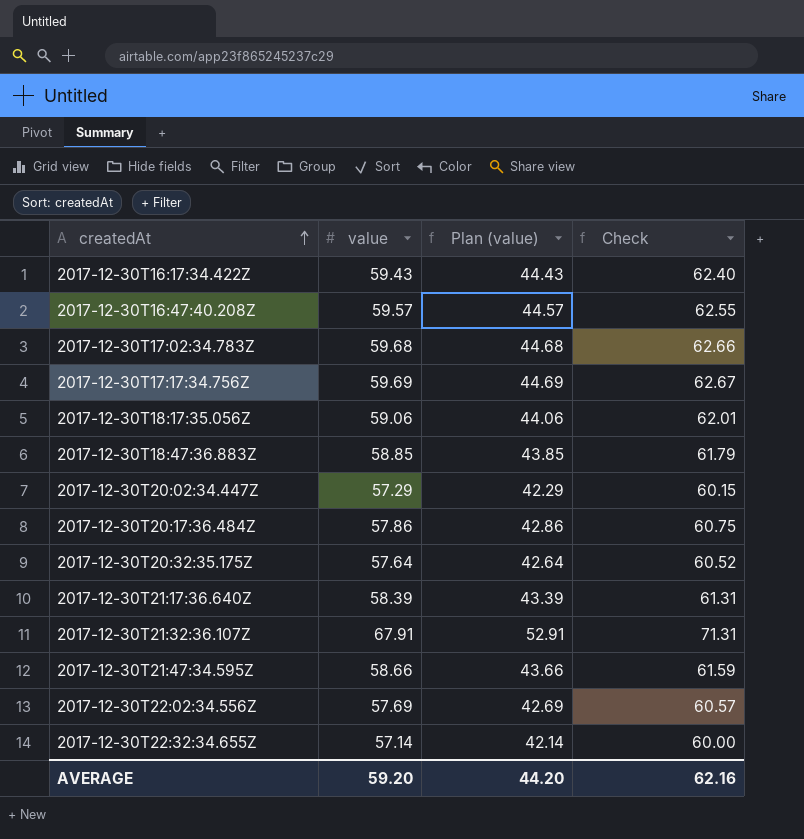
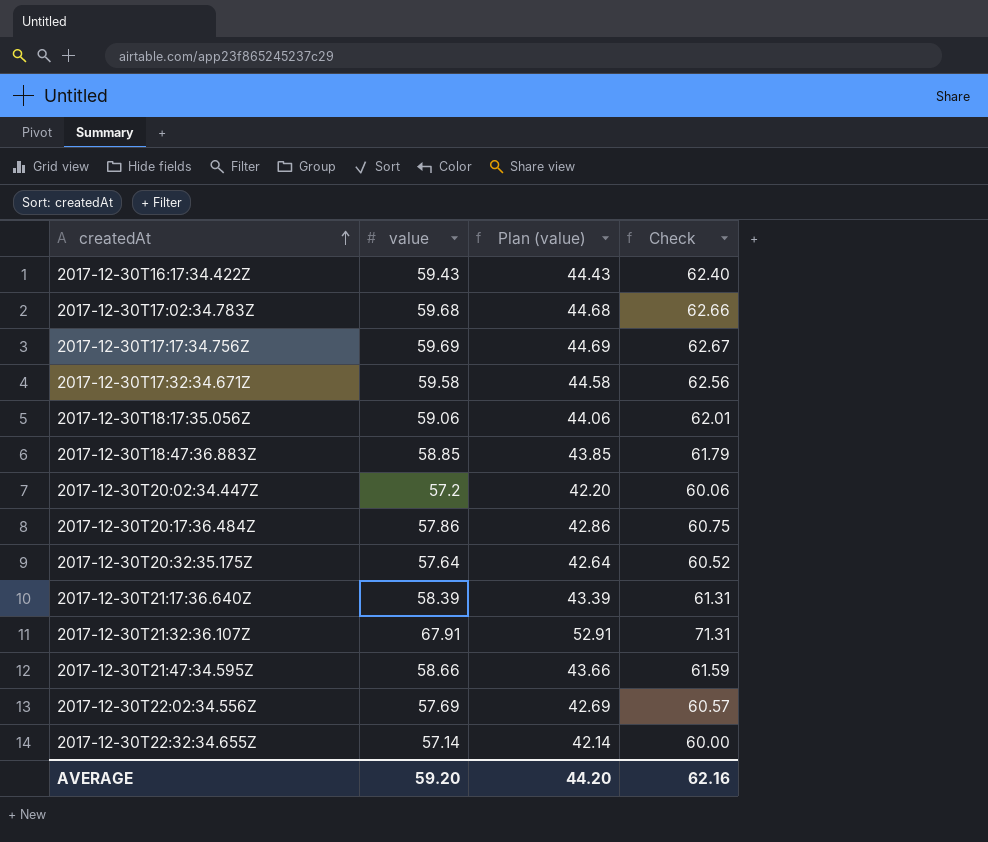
row 2017-12-30T16:47:40.208Z: 59.57 | 44.57 | 62.55 -> none
row 2017-12-30T17:32:34.671Z: none -> 59.58 | 44.58 | 62.56
2017-12-30T20:02:34.447Z | value: 57.29 -> 57.2
2017-12-30T20:02:34.447Z | Plan (value): 42.29 -> 42.20
2017-12-30T20:02:34.447Z | Check: 60.15 -> 60.06

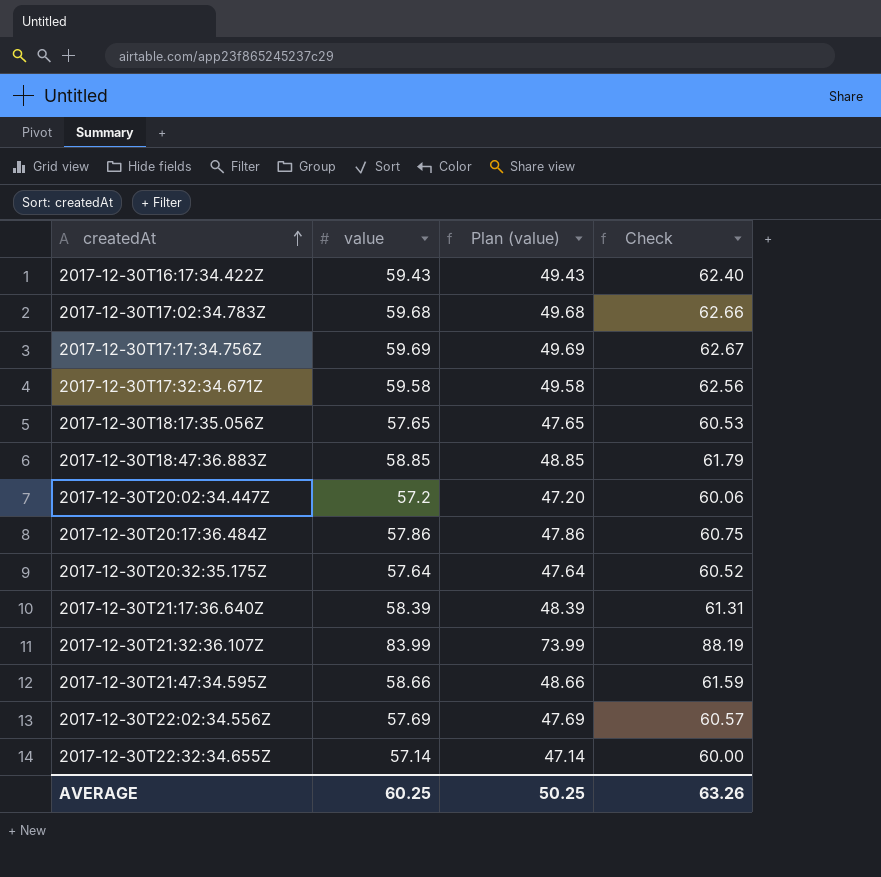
column Plan (value) | formula: [value] - 15 -> [value] - 10
2017-12-30T18:17:35.056Z | value: 59.06 -> 57.65
2017-12-30T18:17:35.056Z | Check: 62.01 -> 60.53
2017-12-30T21:32:36.107Z | value: 67.91 -> 83.99
2017-12-30T21:32:36.107Z | Check: 71.31 -> 88.19
AVERAGE | value: 59.20 -> 60.25
AVERAGE | Plan (value): 44.20 -> 50.25
AVERAGE | Check: 62.16 -> 63.26

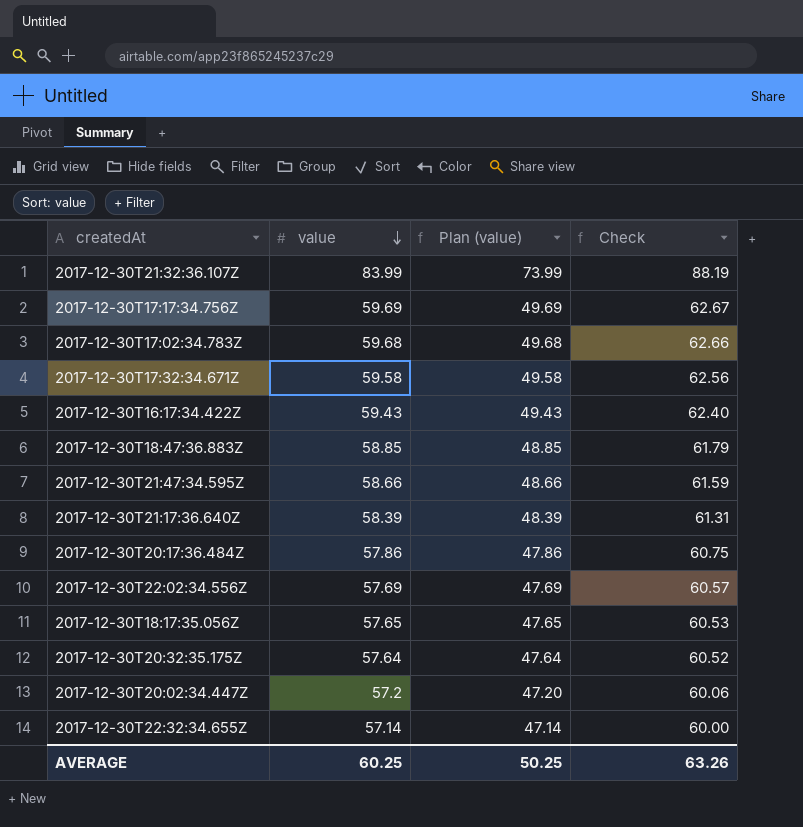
row order: createdAt ascending -> value descending

